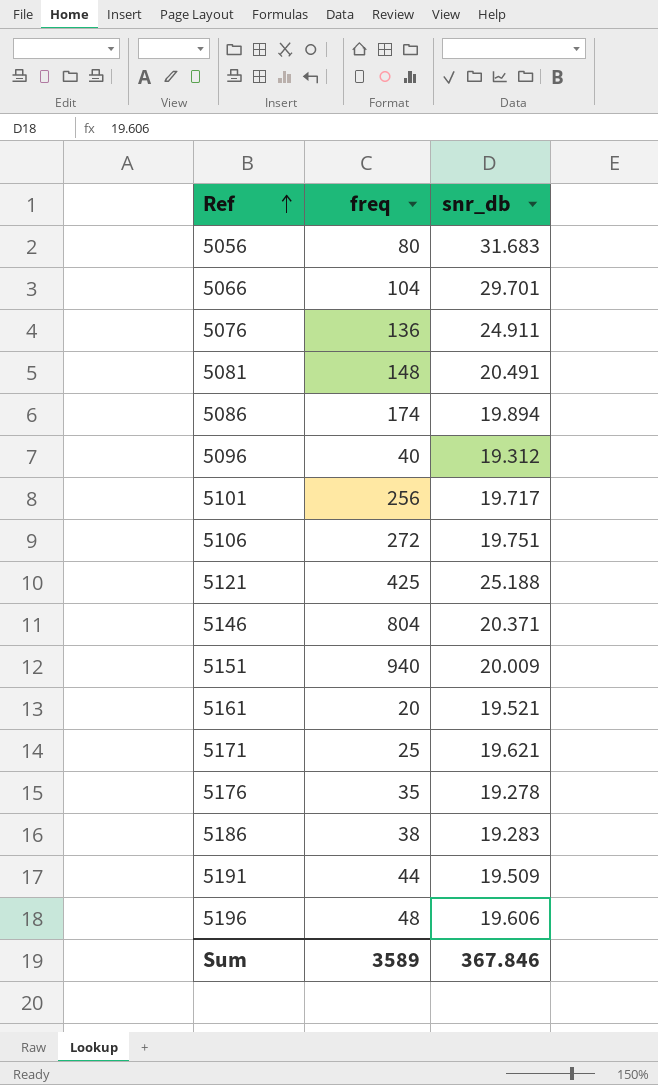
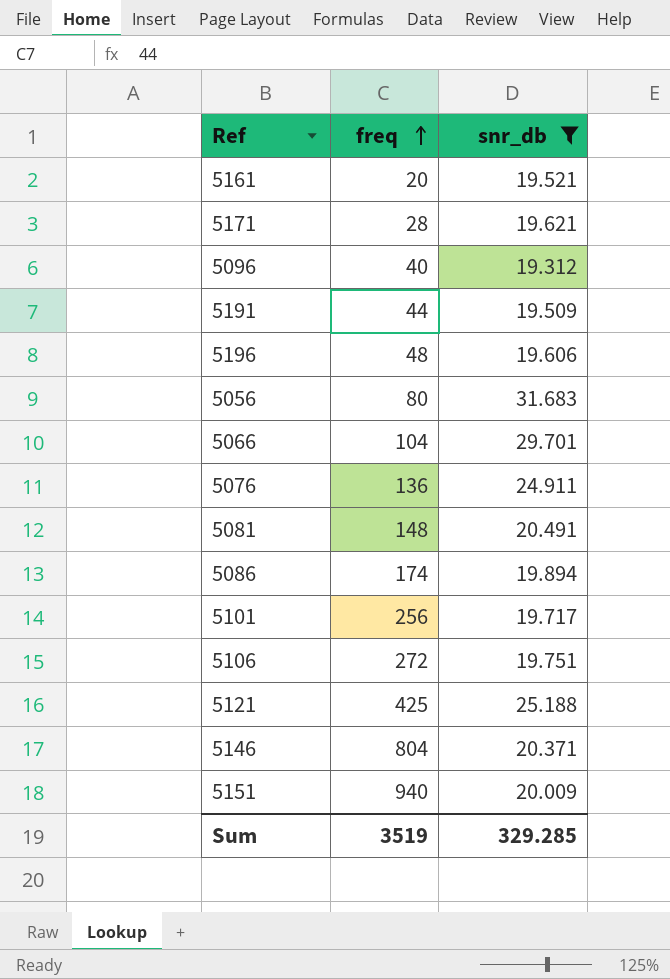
filter: none -> snr_db >= 19.312
row order: Ref ascending -> freq ascending
5171 | freq: 25 -> 28
Sum | freq: 3589 -> 3519
Sum | snr_db: 367.846 -> 329.285

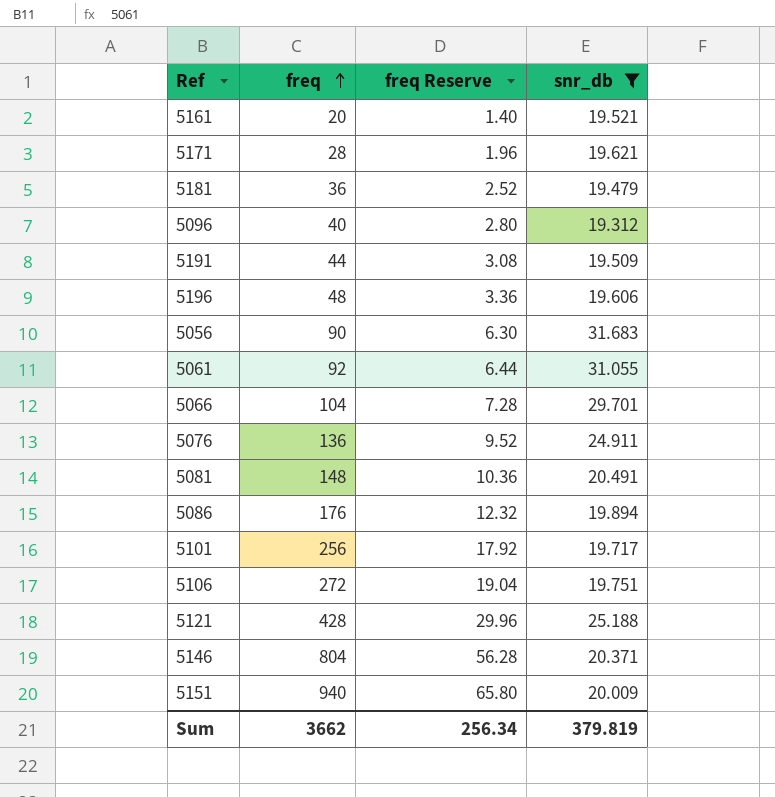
column freq Reserve | formula: none -> [freq] * 0.07
row 5181: none -> 36 | 2.52 | 19.479
5056 | freq: 80 -> 90
row 5061: none -> 92 | 6.44 | 31.055
5086 | freq: 174 -> 176
5121 | freq: 425 -> 428
Sum | freq: 3519 -> 3662
Sum | snr_db: 329.285 -> 379.819

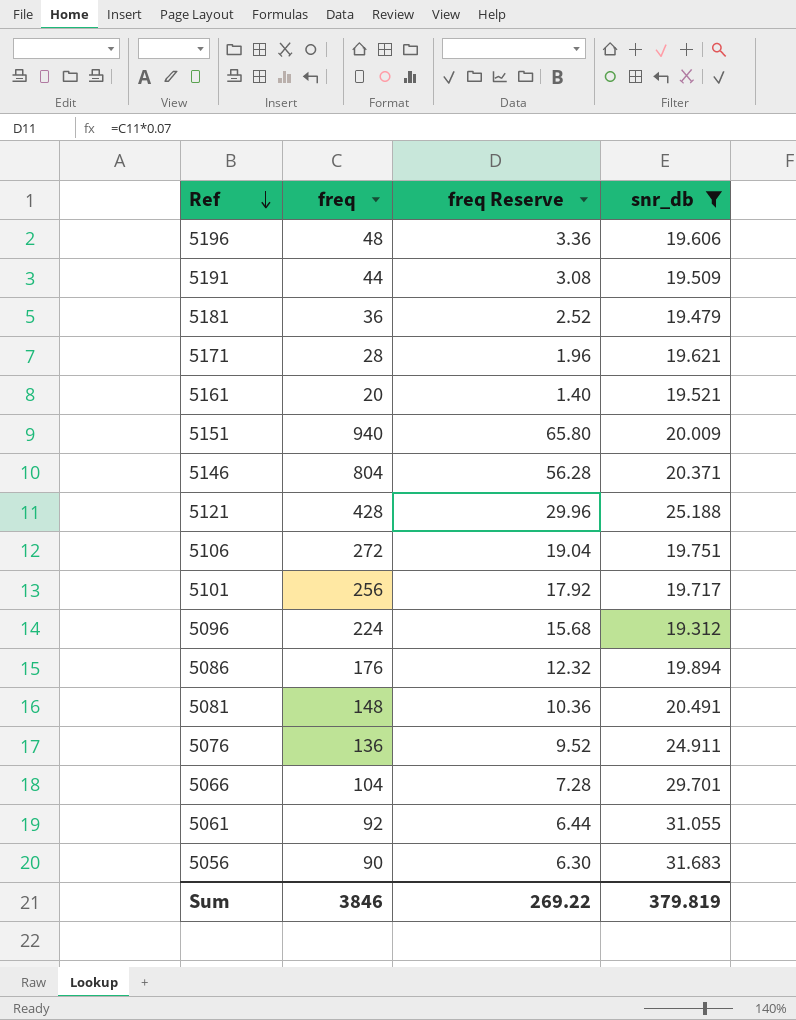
row order: freq ascending -> Ref descending
5096 | freq: 40 -> 224
5096 | freq Reserve: 2.80 -> 15.68
Sum | freq: 3662 -> 3846
Sum | freq Reserve: 256.34 -> 269.22

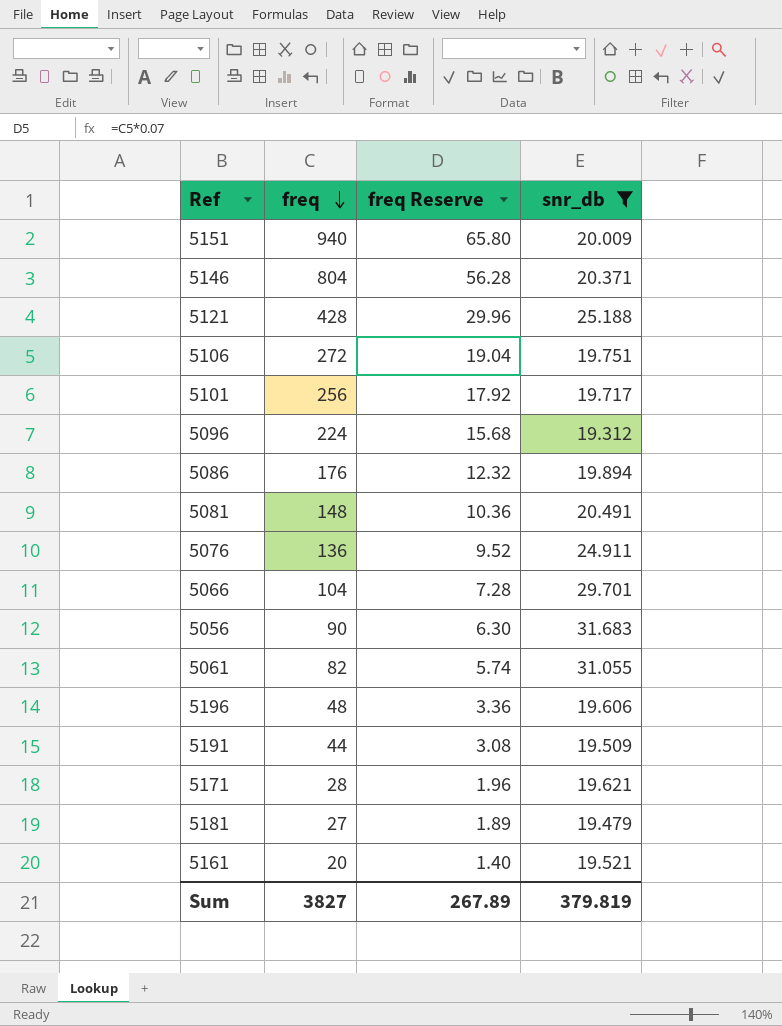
row order: Ref descending -> freq descending
5061 | freq: 92 -> 82
5061 | freq Reserve: 6.44 -> 5.74
5181 | freq: 36 -> 27
5181 | freq Reserve: 2.52 -> 1.89
Sum | freq: 3846 -> 3827
Sum | freq Reserve: 269.22 -> 267.89

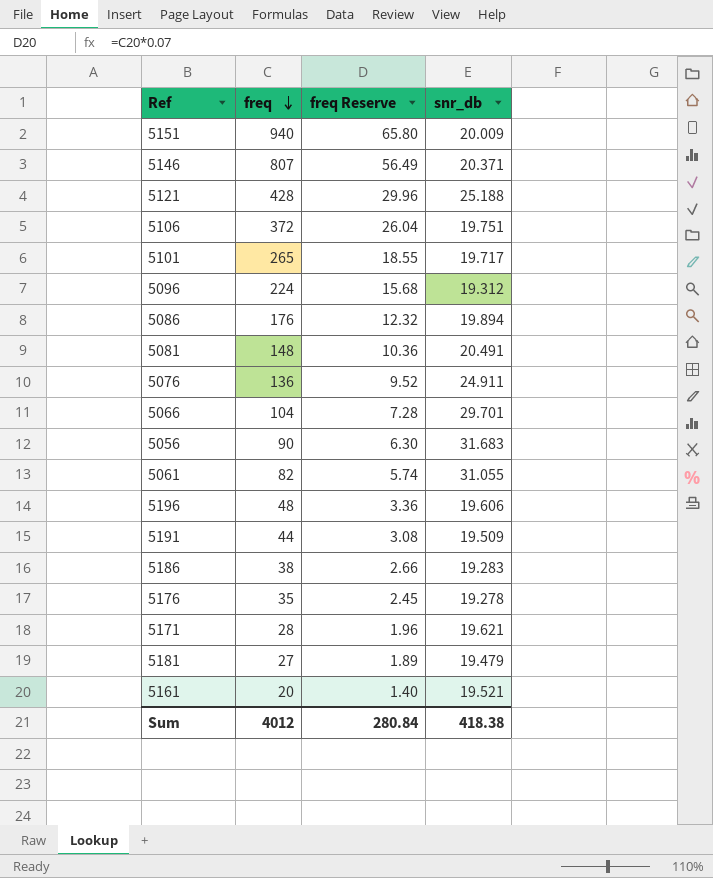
filter: snr_db >= 19.312 -> none
5146 | freq: 804 -> 807
5146 | freq Reserve: 56.28 -> 56.49
5106 | freq: 272 -> 372
5106 | freq Reserve: 19.04 -> 26.04
5101 | freq: 256 -> 265
5101 | freq Reserve: 17.92 -> 18.55
Sum | freq: 3827 -> 4012
Sum | freq Reserve: 267.89 -> 280.84
Sum | snr_db: 379.819 -> 418.38

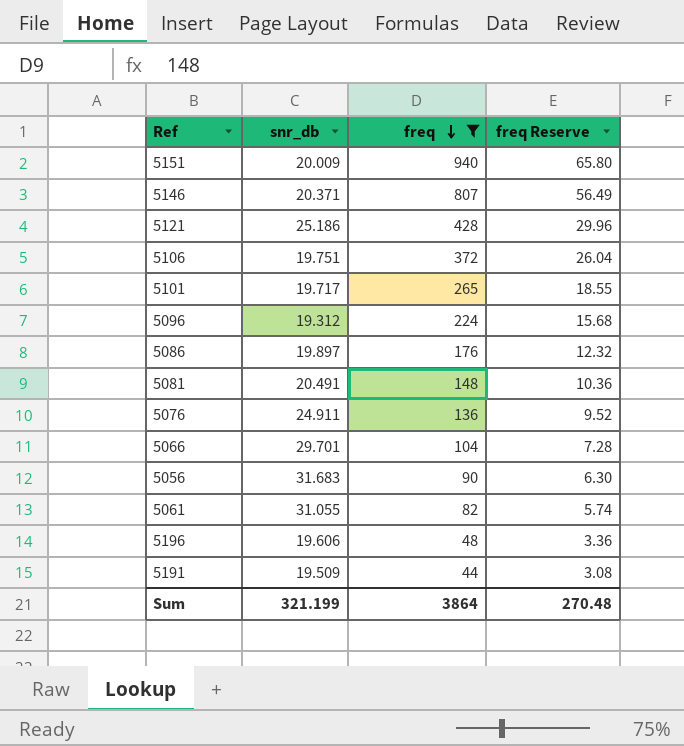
filter: none -> freq >= 44
column snr_db | position: 4 -> 2
5121 | snr_db: 25.188 -> 25.186
5086 | snr_db: 19.894 -> 19.897
Sum | snr_db: 418.38 -> 321.199
Sum | freq: 4012 -> 3864
Sum | freq Reserve: 280.84 -> 270.48

